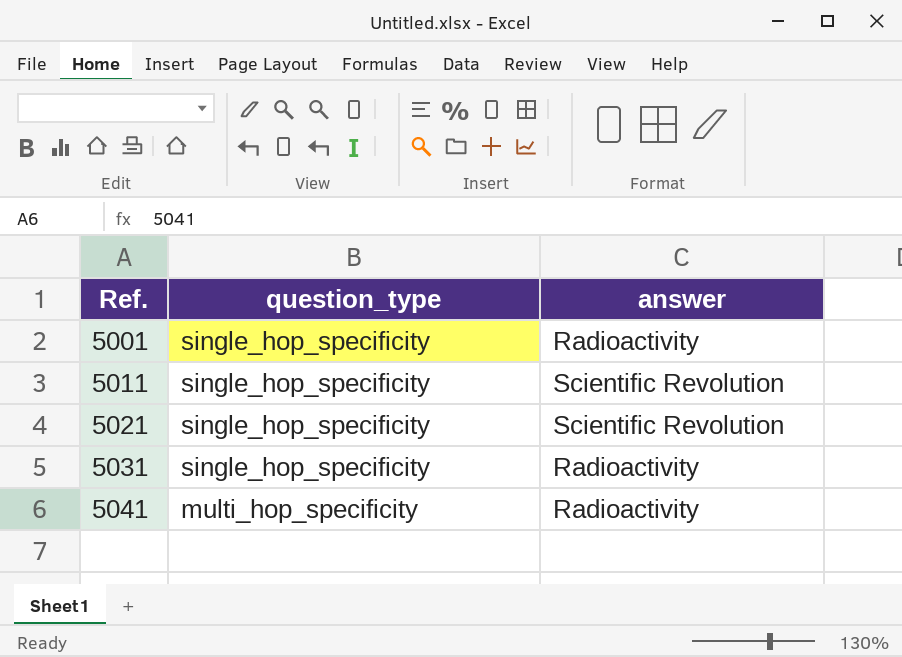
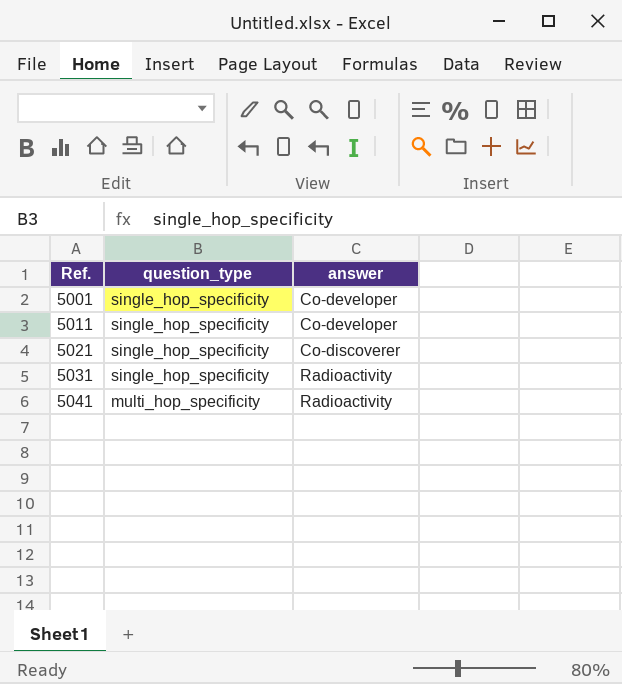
5001 | answer: Radioactivity -> Co-developer
5011 | answer: Scientific Revolution -> Co-developer
5021 | answer: Scientific Revolution -> Co-discoverer

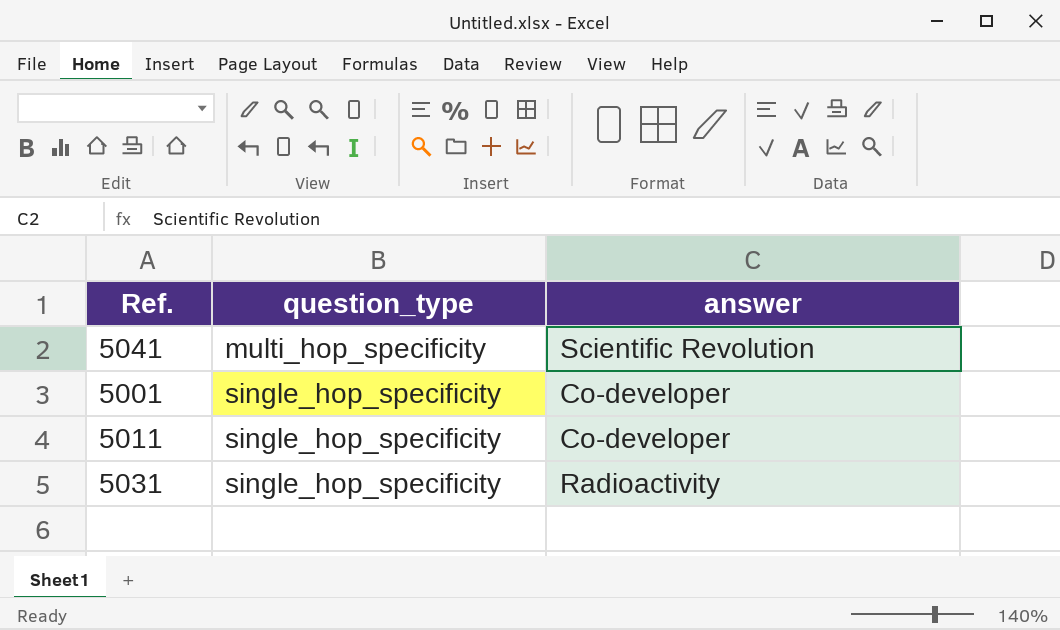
row order: Ref. ascending -> question_type ascending
row 5021: single_hop_specificity | Co-discoverer -> none
5041 | answer: Radioactivity -> Scientific Revolution

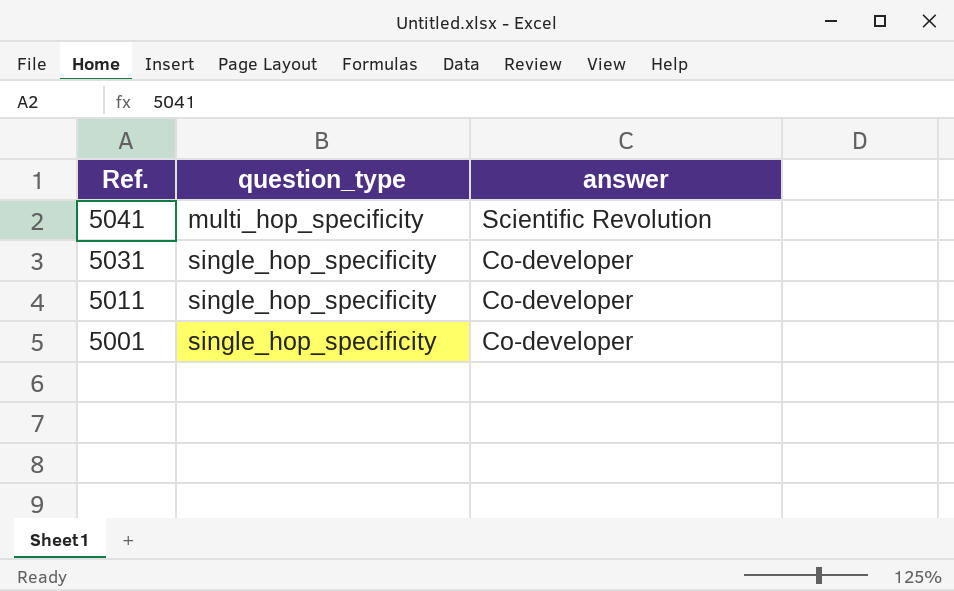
row order: question_type ascending -> Ref. descending
5031 | answer: Radioactivity -> Co-developer

